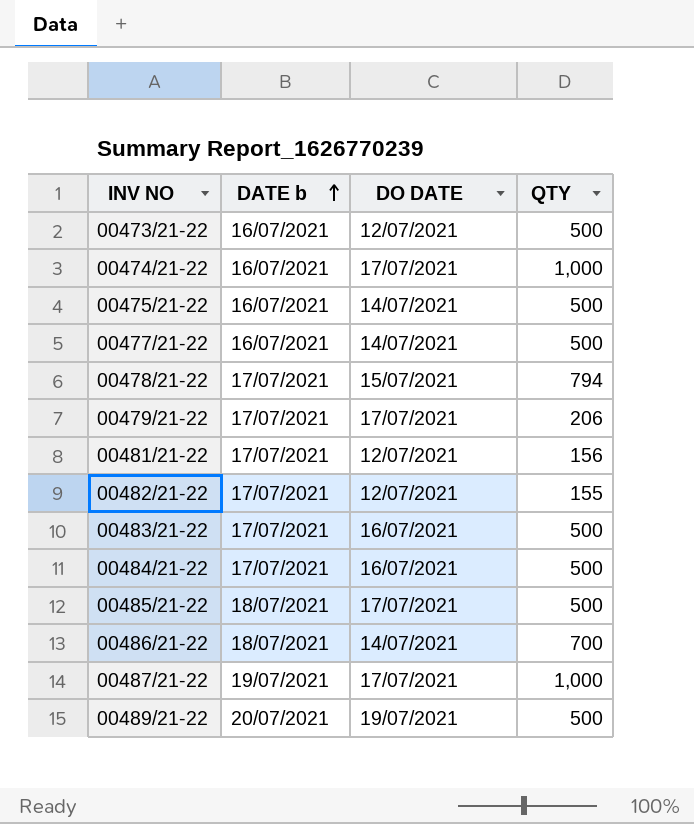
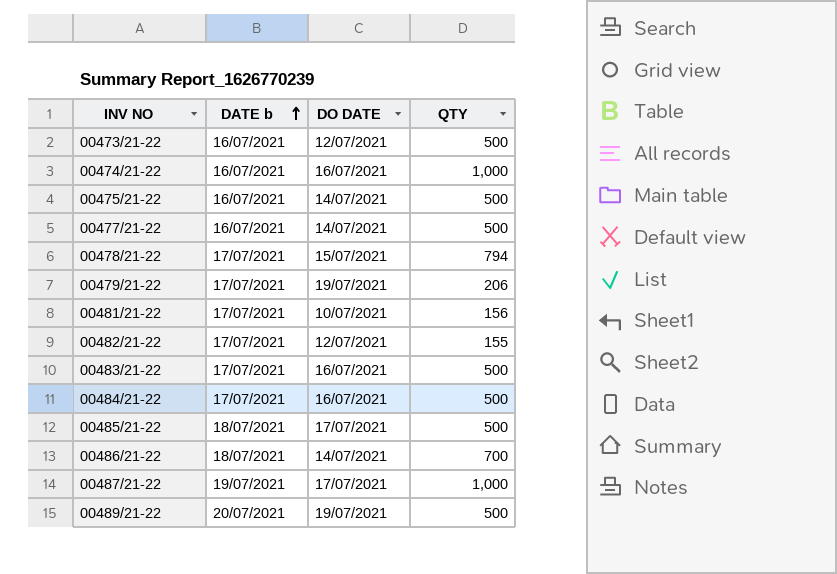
00474/21-22 | DO DATE: 17/07/2021 -> 16/07/2021
00479/21-22 | DO DATE: 17/07/2021 -> 19/07/2021
00481/21-22 | DO DATE: 12/07/2021 -> 10/07/2021

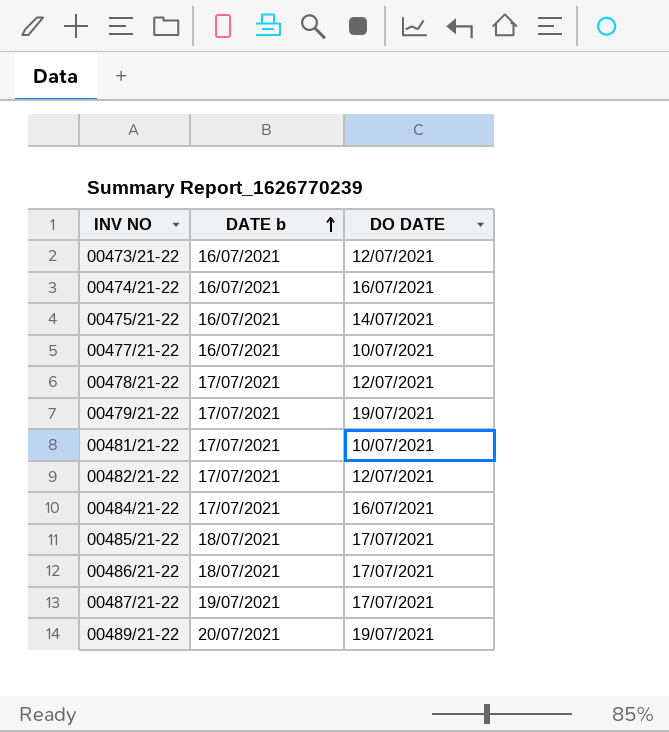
column QTY | position: 4 -> none
row 00483/21-22: 17/07/2021 | 16/07/2021 | 500 -> none
00477/21-22 | DO DATE: 14/07/2021 -> 10/07/2021
00478/21-22 | DO DATE: 15/07/2021 -> 12/07/2021
00486/21-22 | DO DATE: 14/07/2021 -> 17/07/2021

